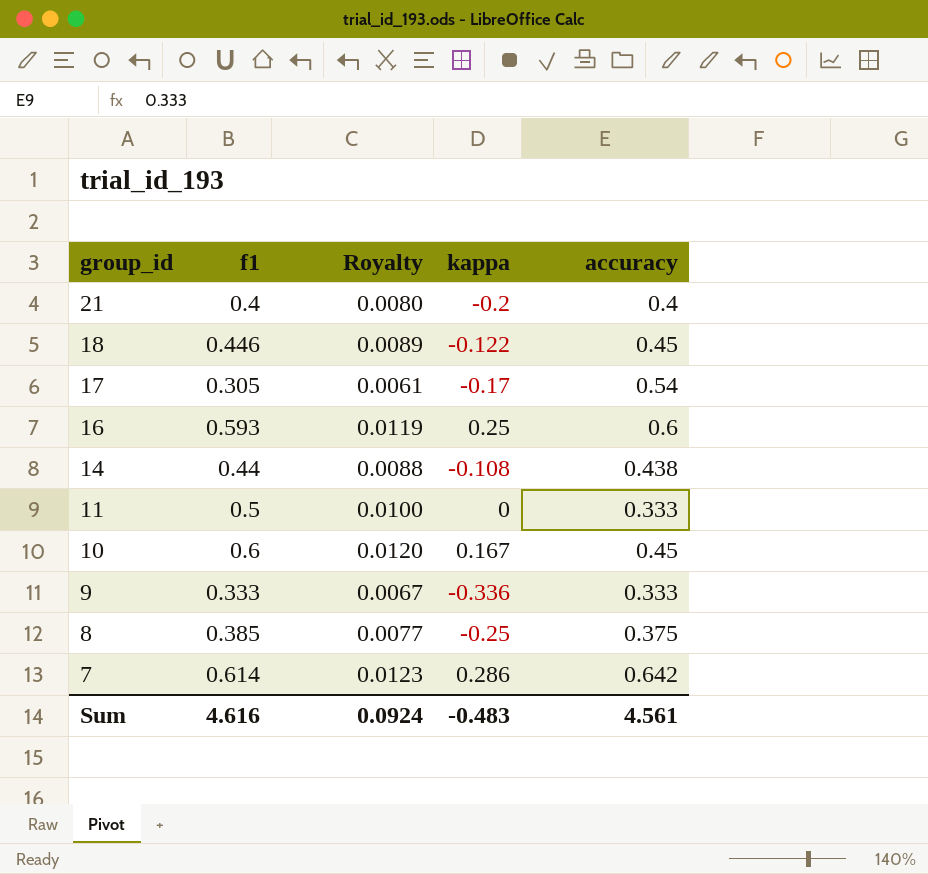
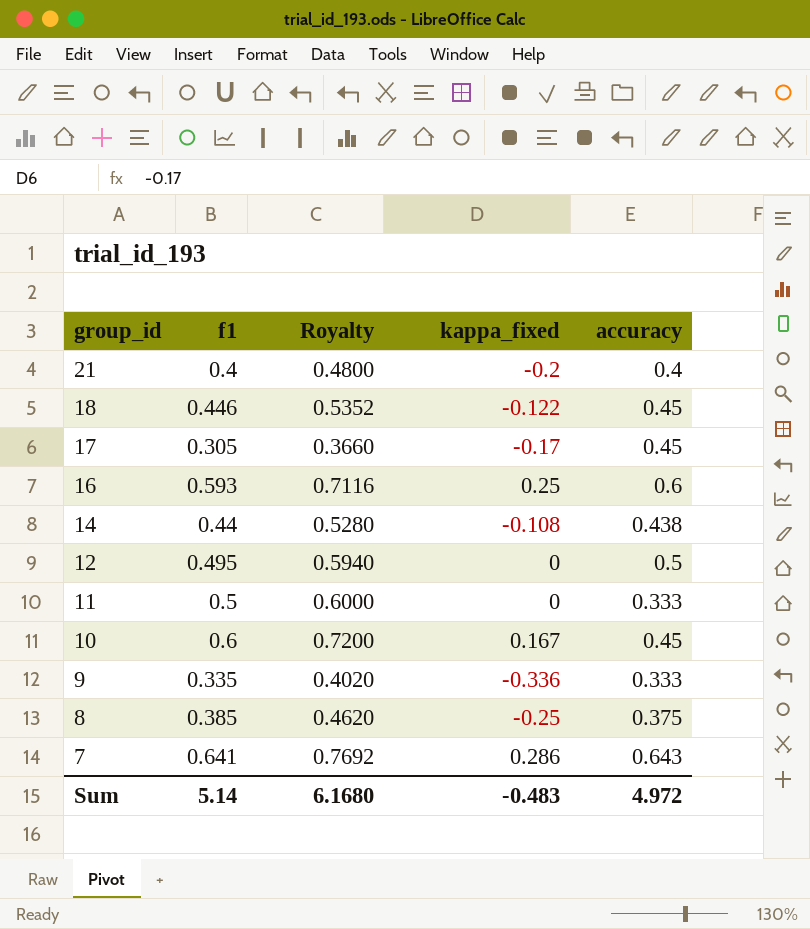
column Royalty | formula: [f1] * 0.02 -> [f1] * 1.2
column name: kappa -> kappa_fixed
17 | accuracy: 0.54 -> 0.45
row 12: none -> 0.495 | 0.5940 | 0 | 0.5
9 | f1: 0.333 -> 0.335
7 | f1: 0.614 -> 0.641
7 | accuracy: 0.642 -> 0.643
Sum | f1: 4.616 -> 5.14
Sum | Royalty: 0.0924 -> 6.1680
Sum | accuracy: 4.561 -> 4.972

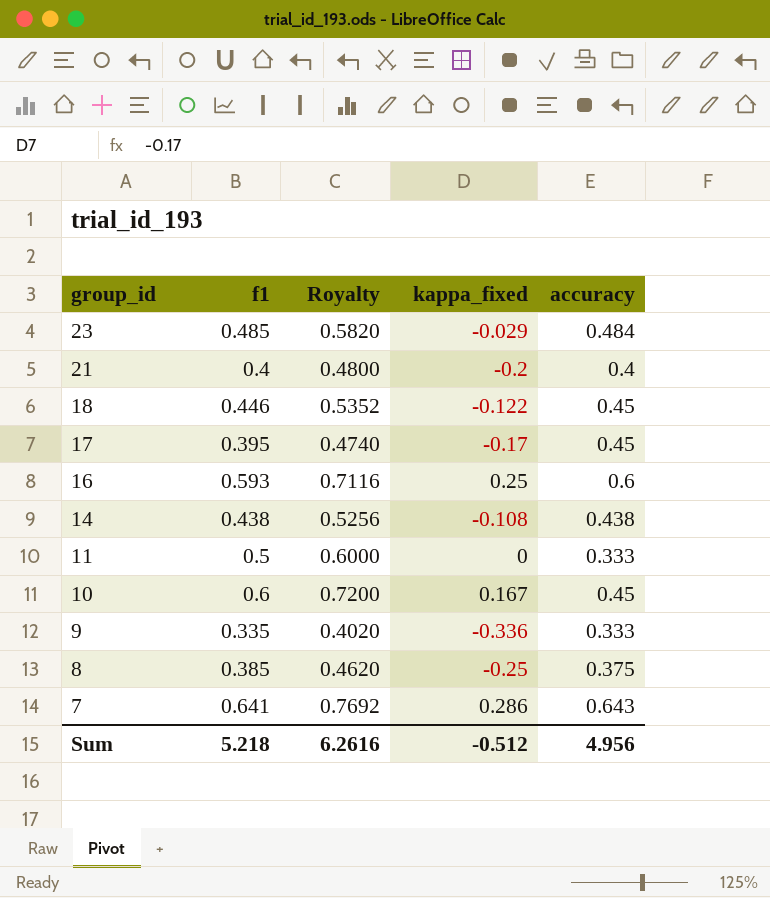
row 12: 0.495 | 0.5940 | 0 | 0.5 -> none
row 23: none -> 0.485 | 0.5820 | -0.029 | 0.484
17 | f1: 0.305 -> 0.395
17 | Royalty: 0.3660 -> 0.4740
14 | f1: 0.44 -> 0.438
14 | Royalty: 0.5280 -> 0.5256
Sum | f1: 5.14 -> 5.218
Sum | Royalty: 6.1680 -> 6.2616
Sum | kappa_fixed: -0.483 -> -0.512
Sum | accuracy: 4.972 -> 4.956

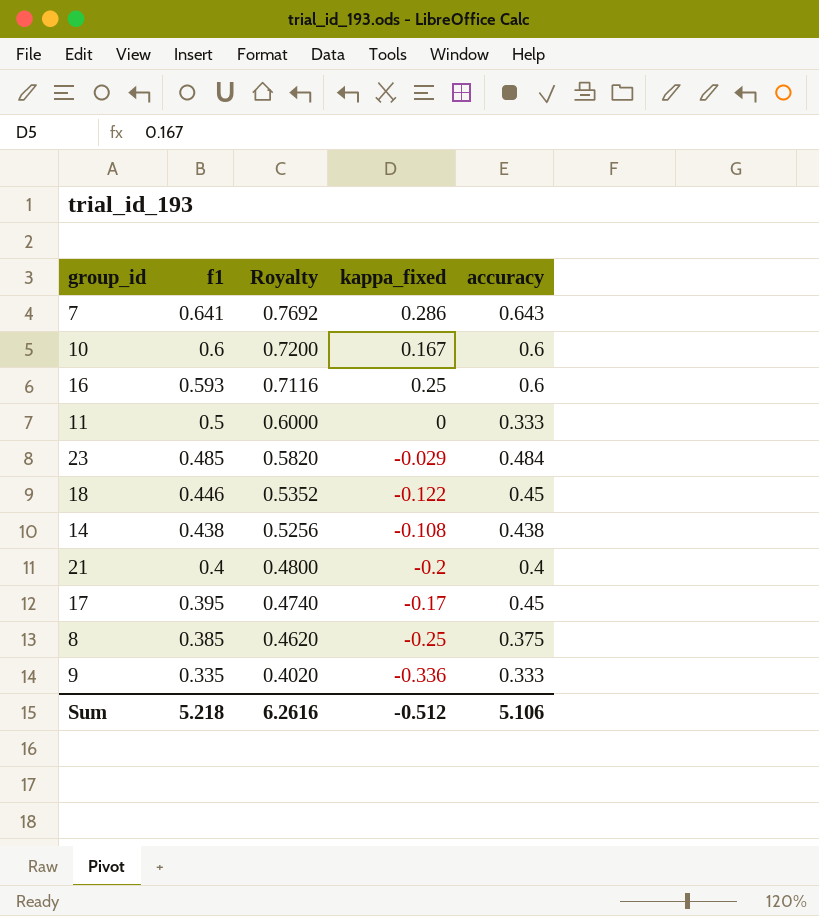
row order: group_id descending -> f1 descending
10 | accuracy: 0.45 -> 0.6
Sum | accuracy: 4.956 -> 5.106

